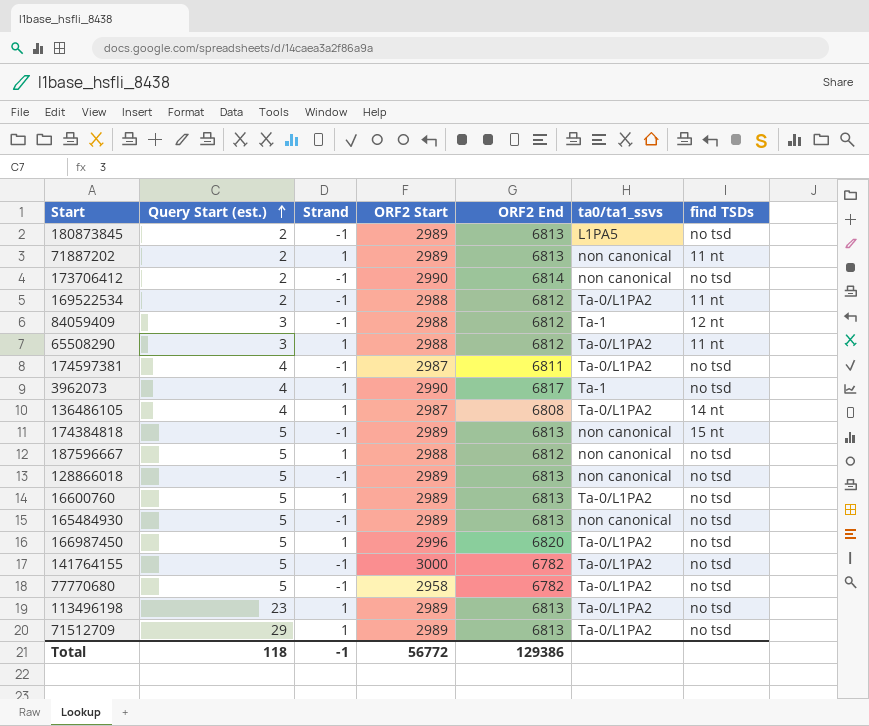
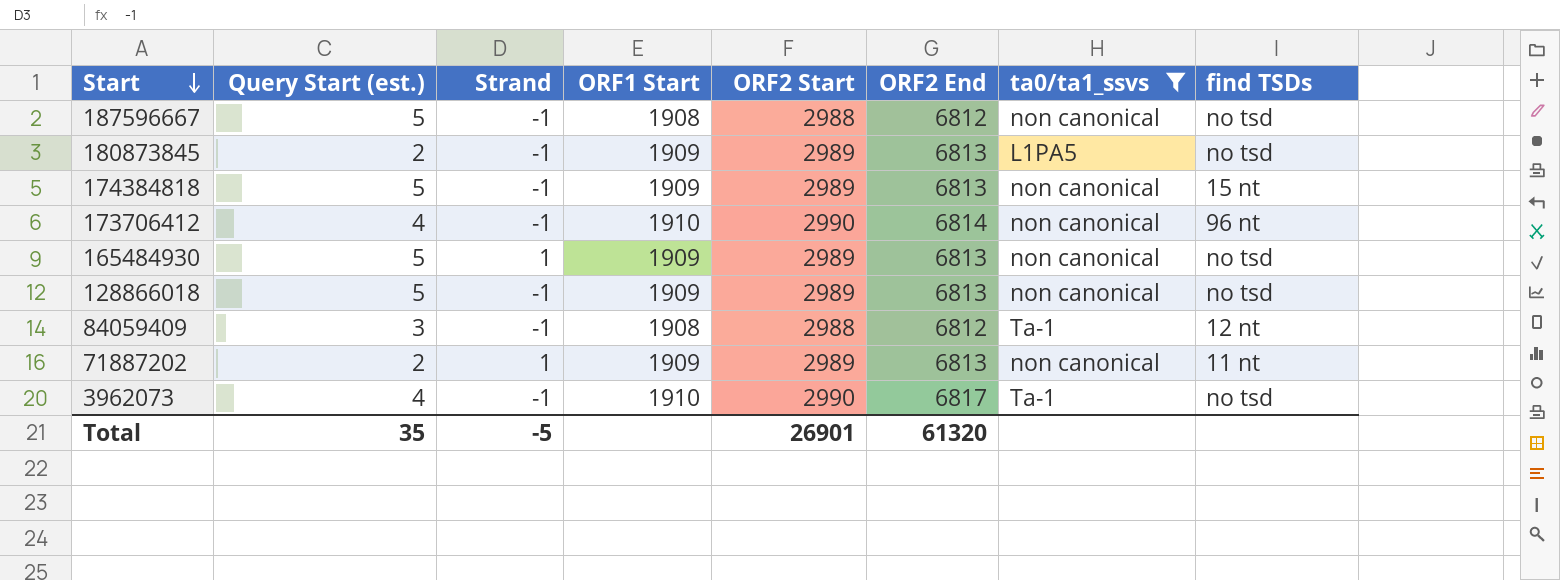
filter: none -> ta0/ta1_ssvs != Ta-0/L1PA2
row order: Query Start (est.) ascending -> Start descending
column ORF1 Start | position: none -> 4
187596667 | Strand: 1 -> -1
173706412 | Query Start (est.): 2 -> 4
173706412 | find TSDs: no tsd -> 96 nt
165484930 | Strand: -1 -> 1
3962073 | Strand: 1 -> -1
Total | Query Start (est.): 118 -> 35
Total | Strand: -1 -> -5
Total | ORF2 Start: 56772 -> 26901
Total | ORF2 End: 129386 -> 61320

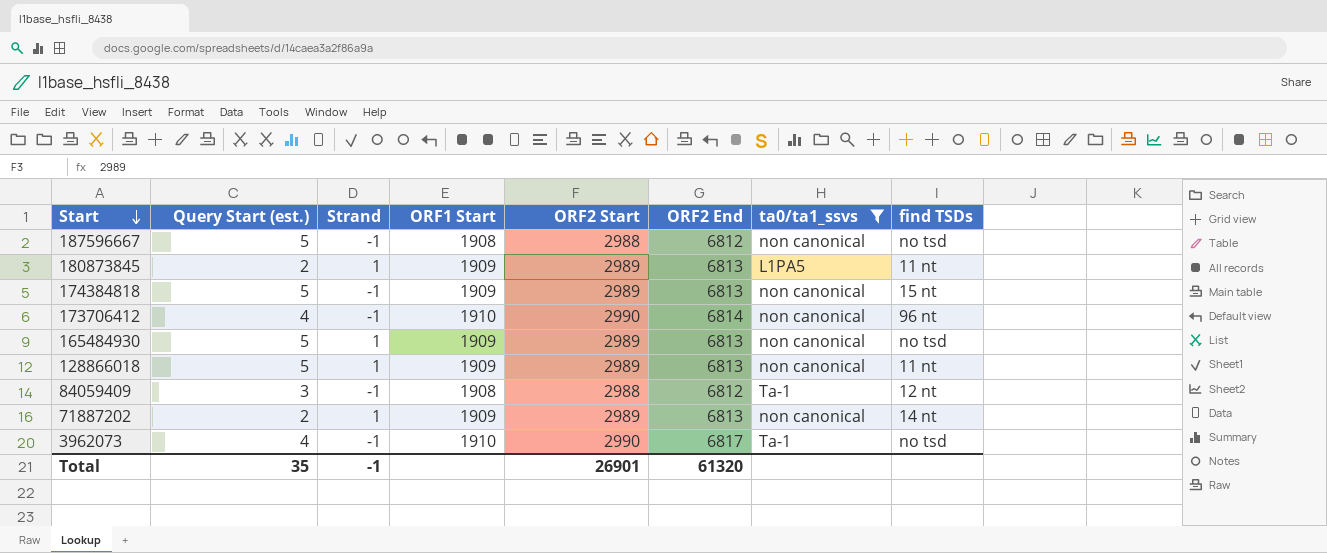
180873845 | Strand: -1 -> 1
180873845 | find TSDs: no tsd -> 11 nt
128866018 | Strand: -1 -> 1
128866018 | find TSDs: no tsd -> 11 nt
71887202 | find TSDs: 11 nt -> 14 nt
Total | Strand: -5 -> -1

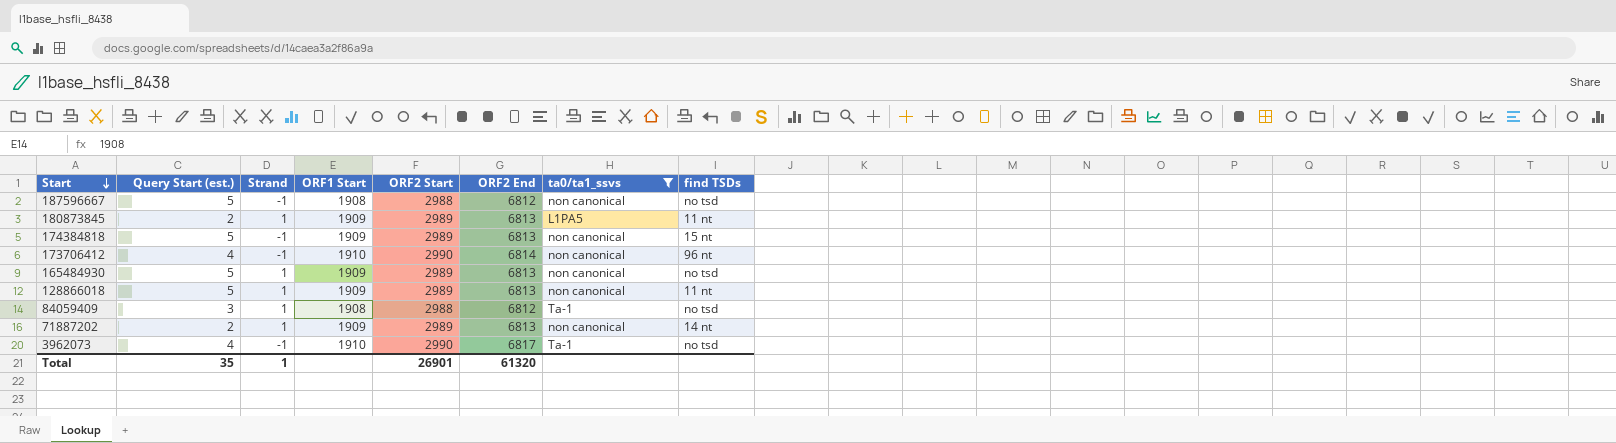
84059409 | Strand: -1 -> 1
84059409 | find TSDs: 12 nt -> no tsd
Total | Strand: -1 -> 1

